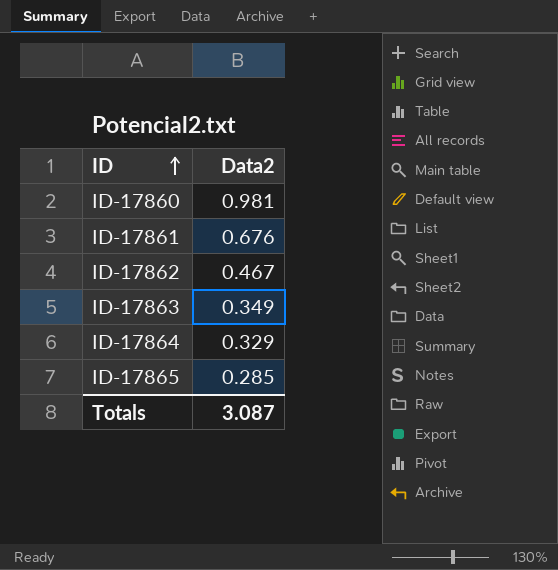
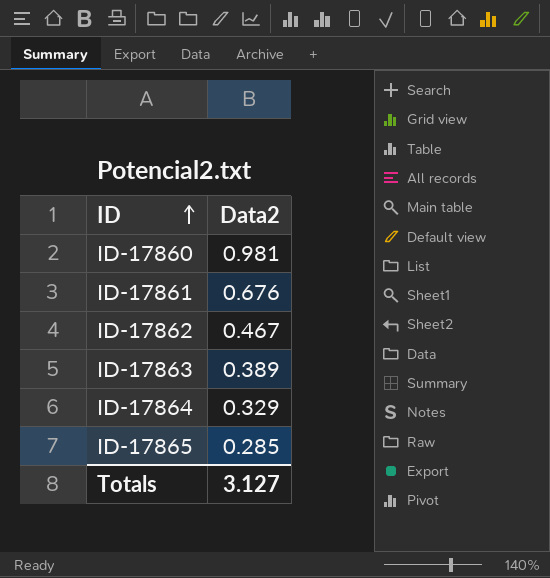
ID-17863 | Data2: 0.349 -> 0.389
Totals | Data2: 3.087 -> 3.127

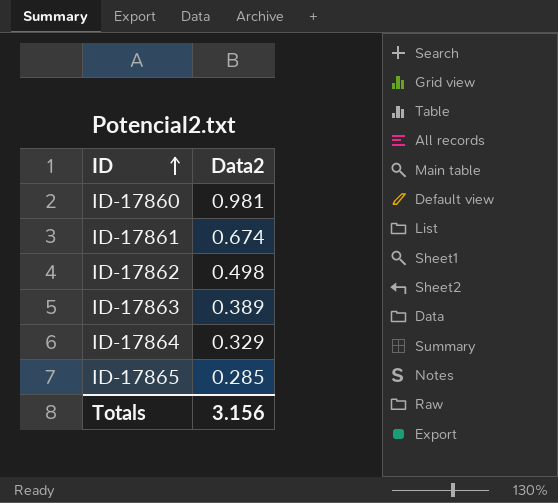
ID-17861 | Data2: 0.676 -> 0.674
ID-17862 | Data2: 0.467 -> 0.498
Totals | Data2: 3.127 -> 3.156

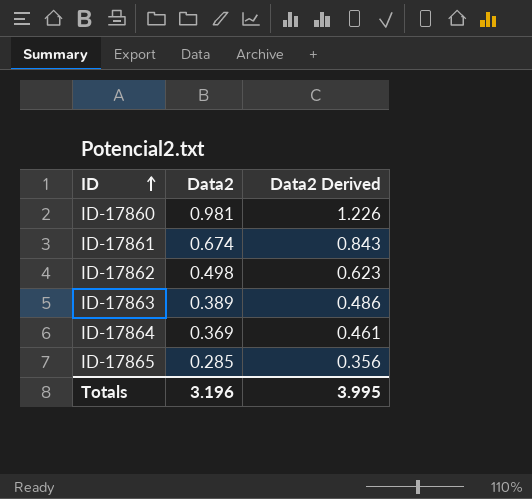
column Data2 Derived | formula: none -> [Data2] * 1.25
ID-17864 | Data2: 0.329 -> 0.369
Totals | Data2: 3.156 -> 3.196

